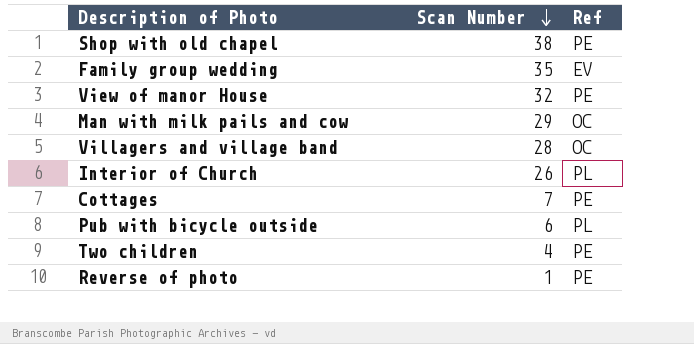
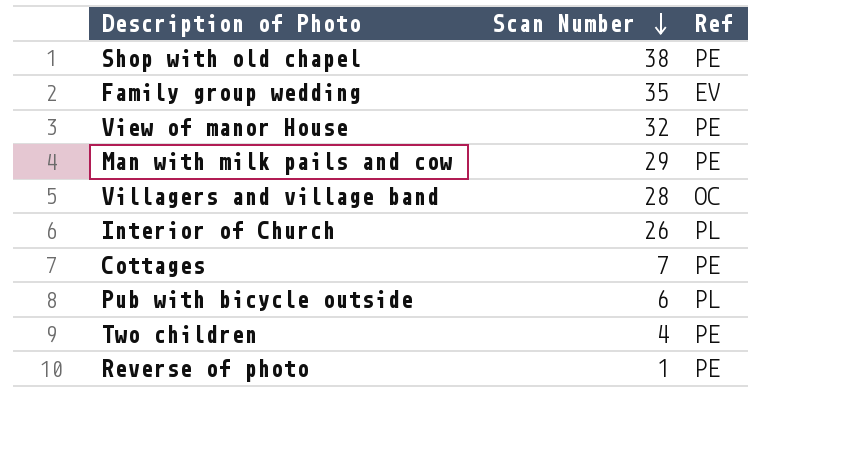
Man with milk pails and cow | Ref: OC -> PE

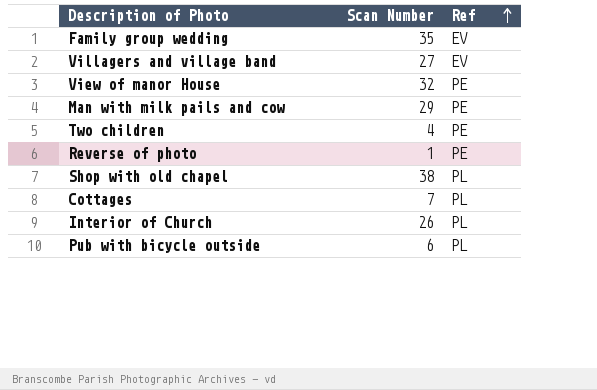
row order: Scan Number descending -> Ref ascending
Villagers and village band | Scan Number: 28 -> 27
Villagers and village band | Ref: OC -> EV
Shop with old chapel | Ref: PE -> PL
Cottages | Ref: PE -> PL

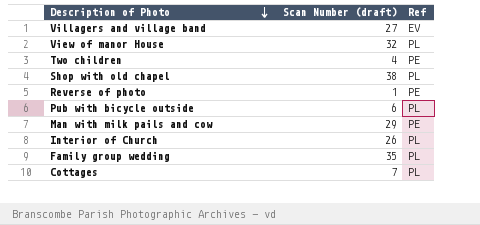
row order: Ref ascending -> Description of Photo descending
column name: Scan Number -> Scan Number (draft)
View of manor House | Ref: PE -> PL
Family group wedding | Ref: EV -> PL

